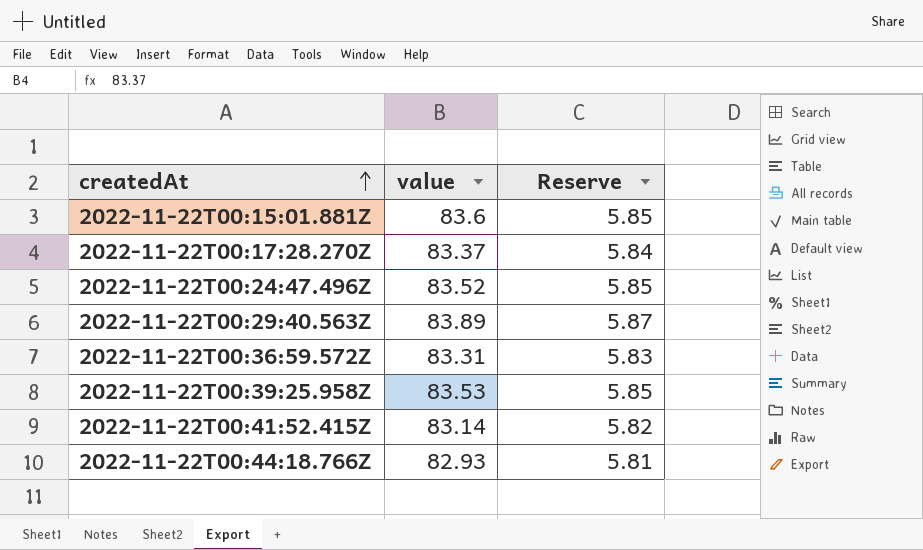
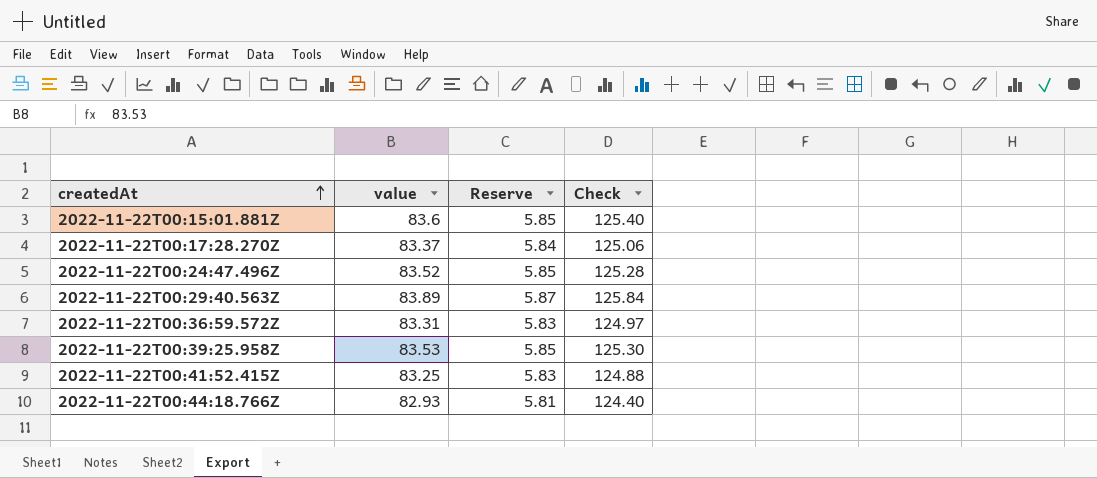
column Check | formula: none -> [value] * 1.5
2022-11-22T00:41:52.415Z | value: 83.14 -> 83.25
2022-11-22T00:41:52.415Z | Reserve: 5.82 -> 5.83

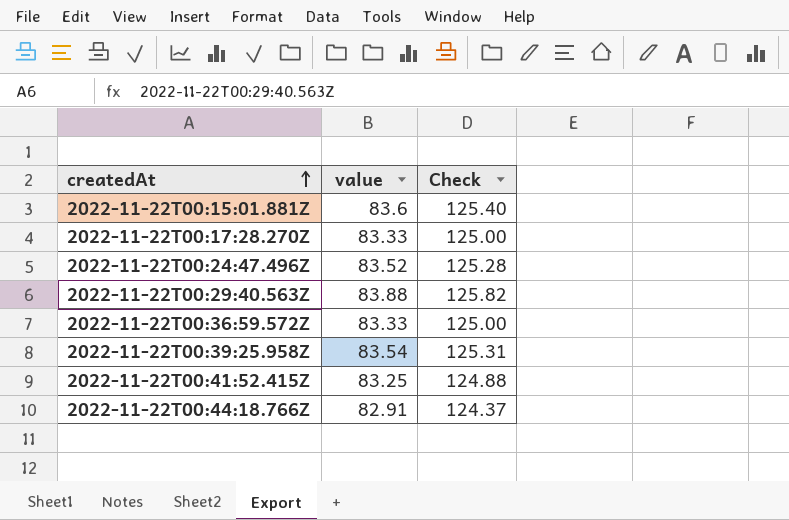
column Reserve | formula: [value] * 0.07 -> none
2022-11-22T00:17:28.270Z | value: 83.37 -> 83.33
2022-11-22T00:17:28.270Z | Check: 125.06 -> 125.00
2022-11-22T00:29:40.563Z | value: 83.89 -> 83.88
2022-11-22T00:29:40.563Z | Check: 125.84 -> 125.82
2022-11-22T00:36:59.572Z | value: 83.31 -> 83.33
2022-11-22T00:36:59.572Z | Check: 124.97 -> 125.00
2022-11-22T00:39:25.958Z | value: 83.53 -> 83.54
2022-11-22T00:39:25.958Z | Check: 125.30 -> 125.31
2022-11-22T00:44:18.766Z | value: 82.93 -> 82.91
2022-11-22T00:44:18.766Z | Check: 124.40 -> 124.37

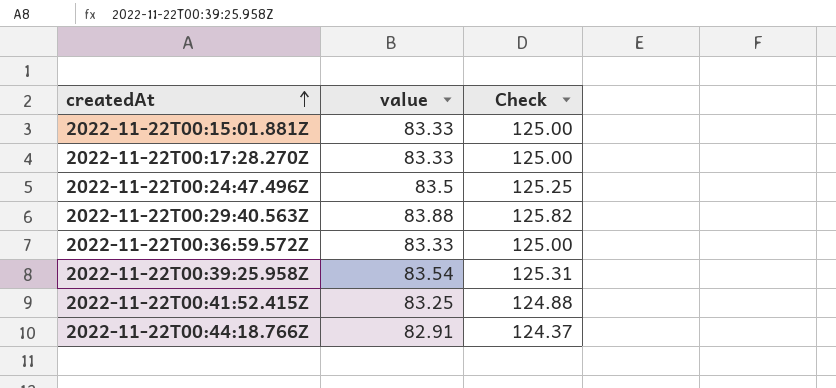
2022-11-22T00:15:01.881Z | value: 83.6 -> 83.33
2022-11-22T00:15:01.881Z | Check: 125.40 -> 125.00
2022-11-22T00:24:47.496Z | value: 83.52 -> 83.5
2022-11-22T00:24:47.496Z | Check: 125.28 -> 125.25

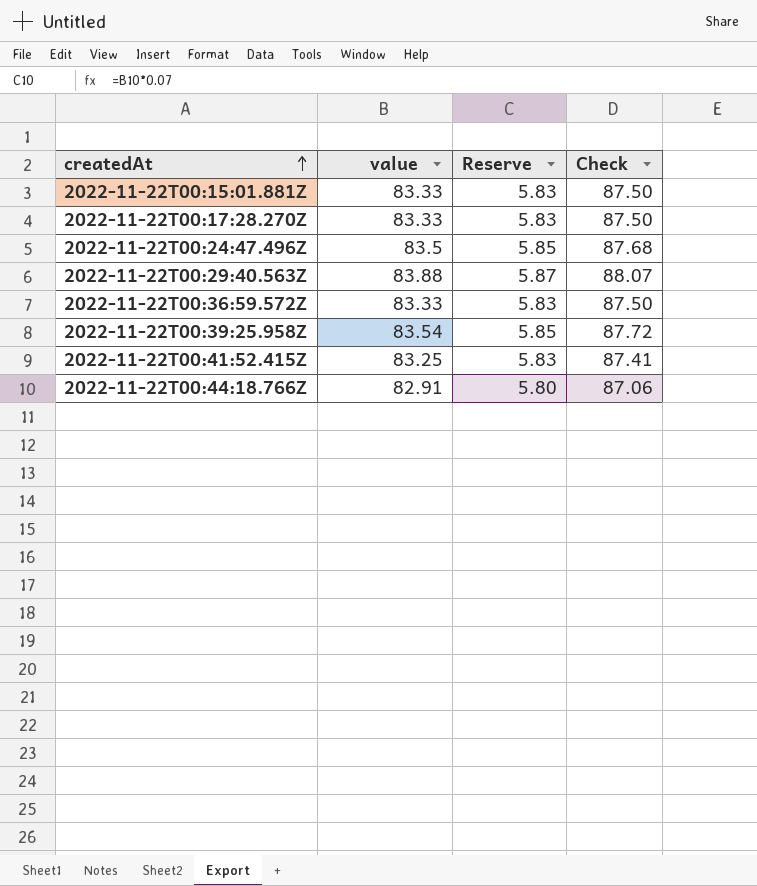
column Reserve | formula: none -> [value] * 0.07
column Check | formula: [value] * 1.5 -> [value] * 1.05

